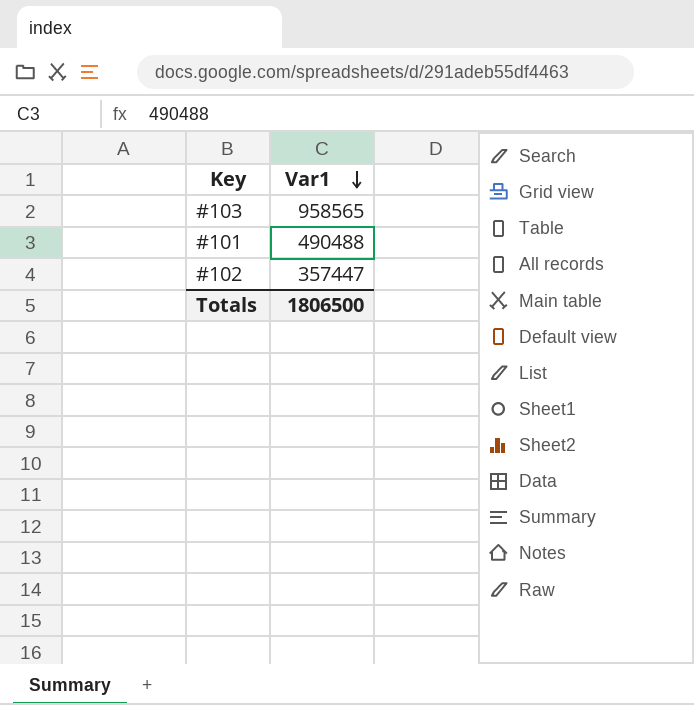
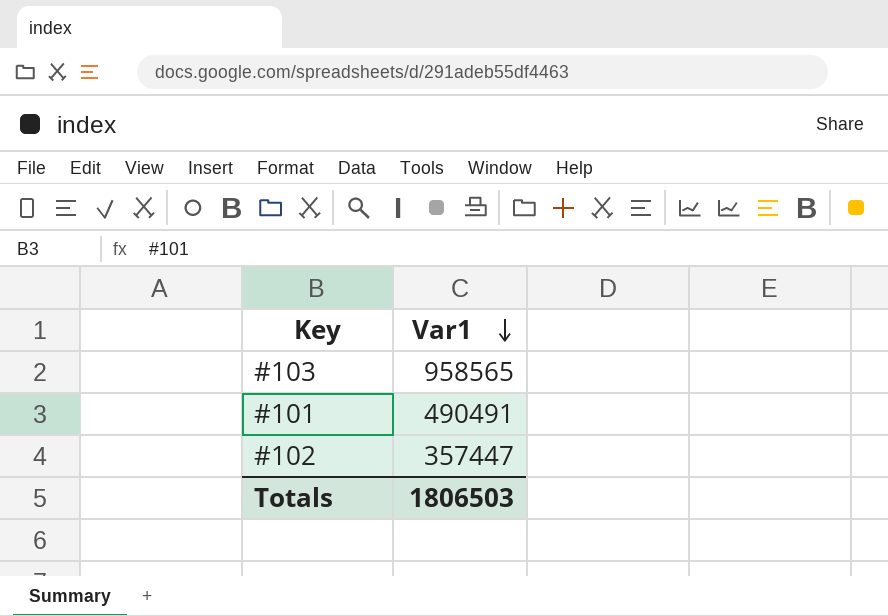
#101 | Var1: 490488 -> 490491
Totals | Var1: 1806500 -> 1806503

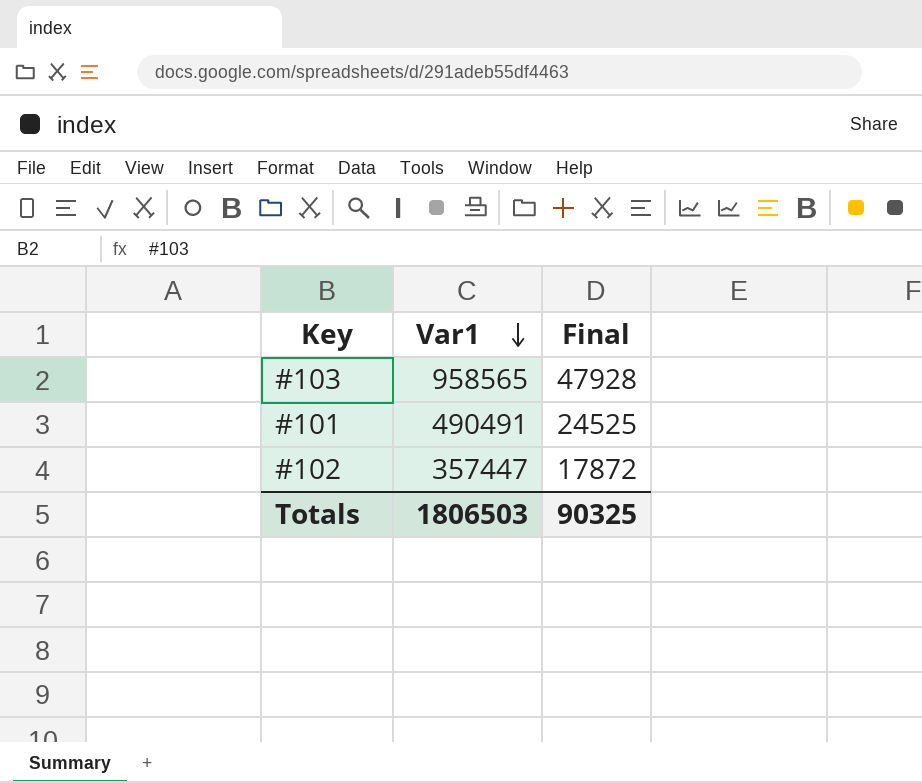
column Final | formula: none -> [Var1] * 0.05

